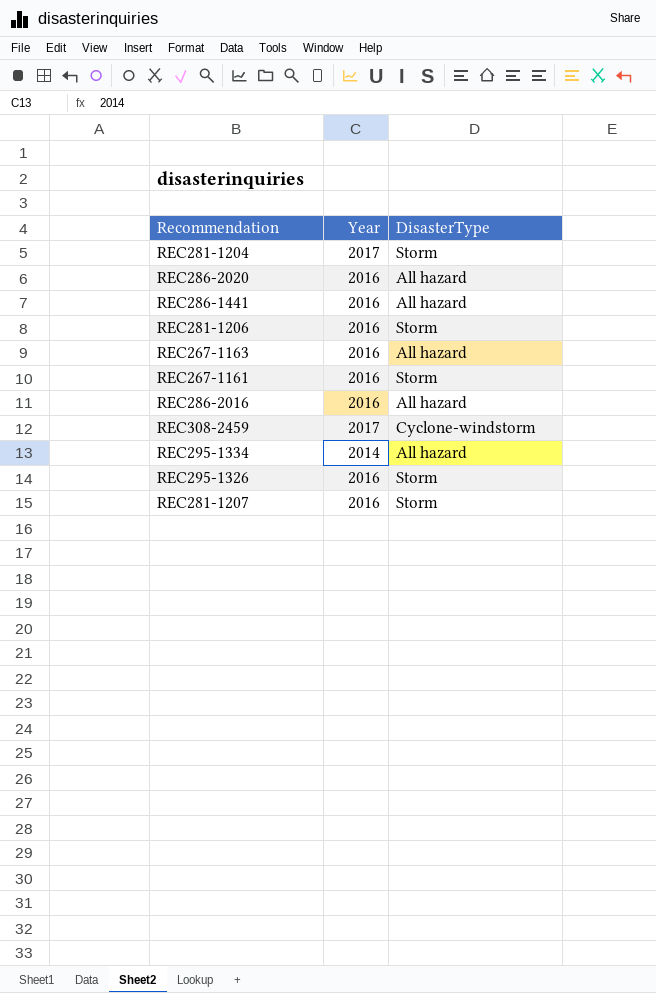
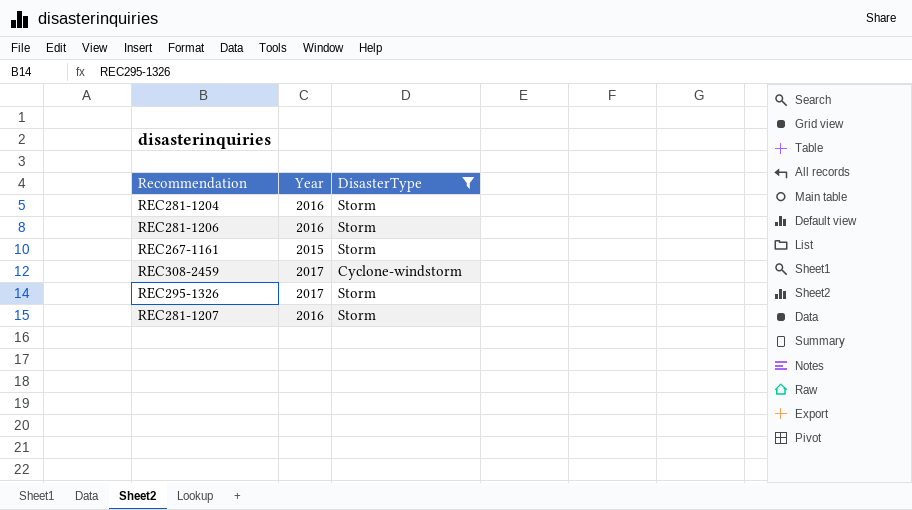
filter: none -> DisasterType != All hazard
REC281-1204 | Year: 2017 -> 2016
REC267-1161 | Year: 2016 -> 2015
REC295-1326 | Year: 2016 -> 2017

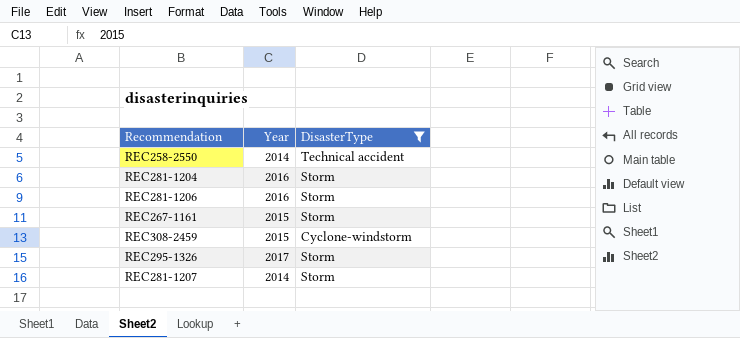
row REC258-2550: none -> 2014 | Technical accident
REC308-2459 | Year: 2017 -> 2015
REC281-1207 | Year: 2016 -> 2014

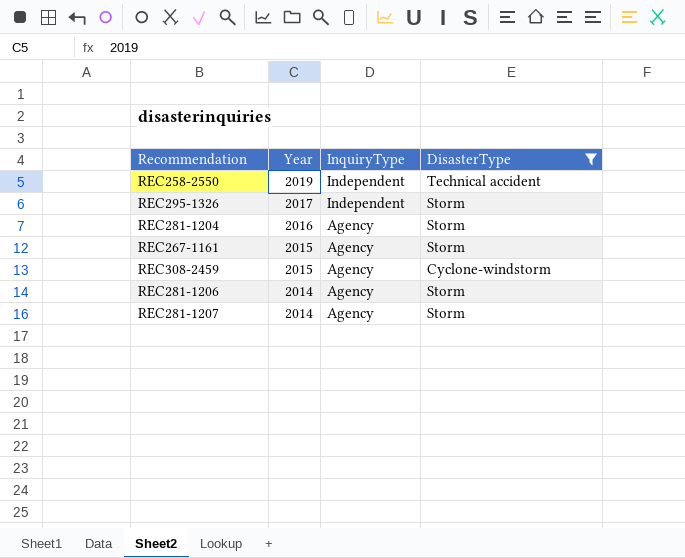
row order: none -> Year descending
column InquiryType | position: none -> 3
REC258-2550 | Year: 2014 -> 2019
REC281-1206 | Year: 2016 -> 2014

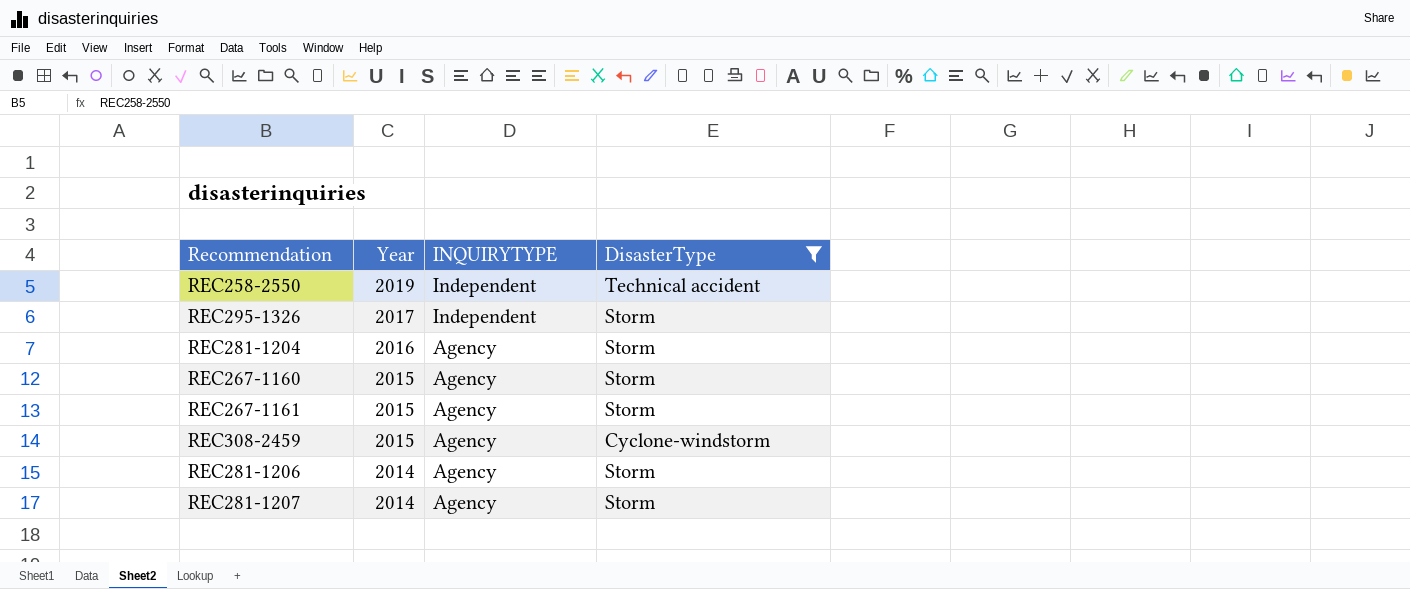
column name: InquiryType -> INQUIRYTYPE
row REC267-1160: none -> 2015 | Agency | Storm

